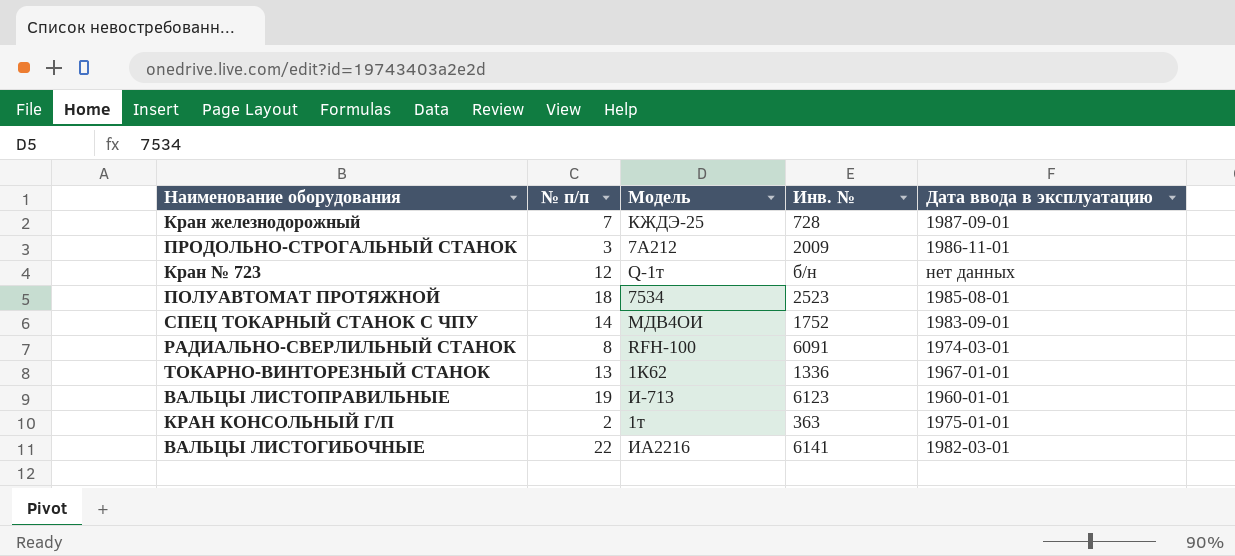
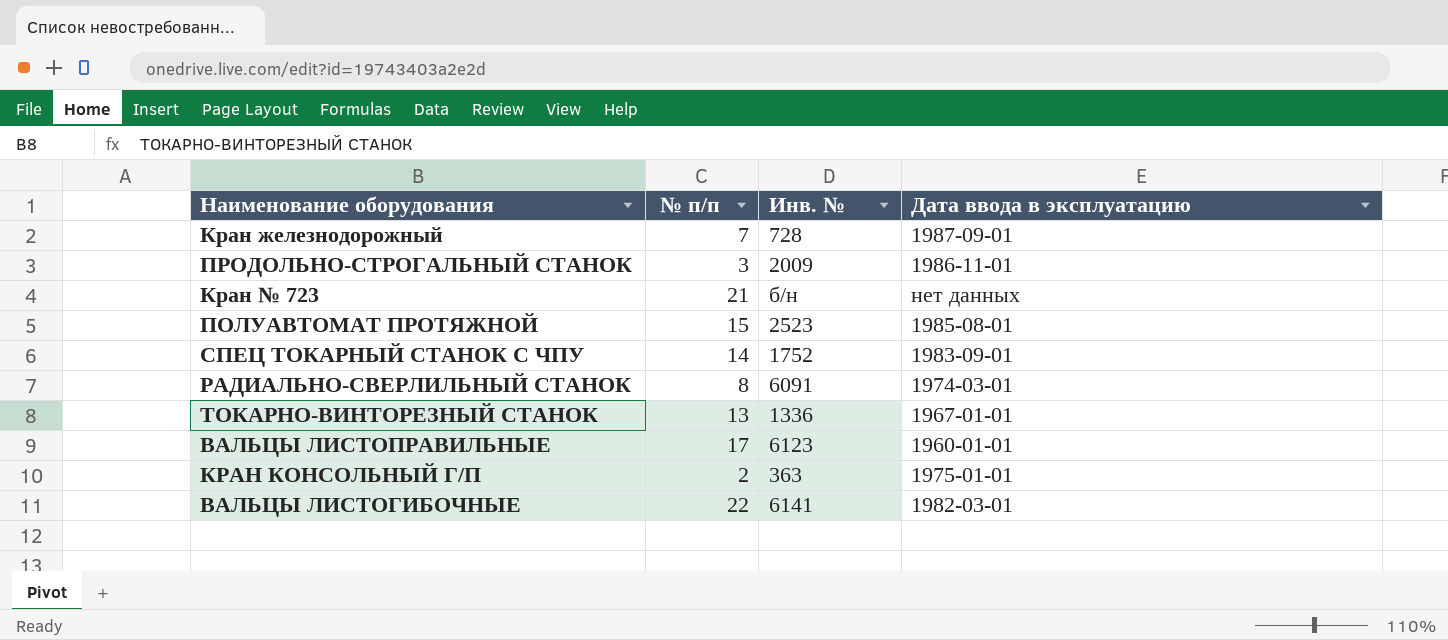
column Модель | position: 3 -> none
Кран № 723 | № п/п: 12 -> 21
ПОЛУАВТОМАТ ПРОТЯЖНОЙ | № п/п: 18 -> 15
ВАЛЬЦЫ ЛИСТОПРАВИЛЬНЫЕ | № п/п: 19 -> 17

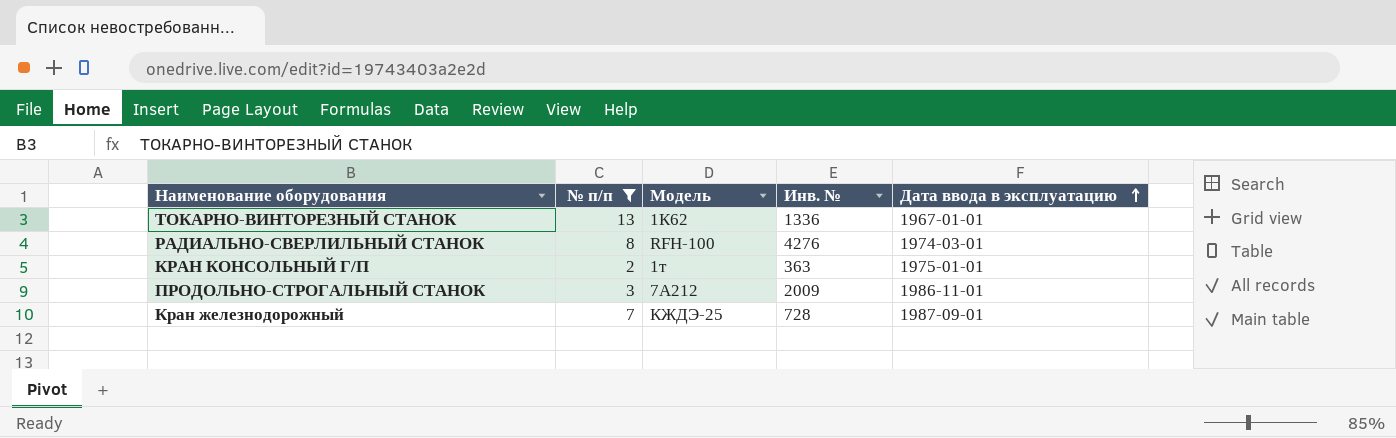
filter: none -> № п/п <= 13
row order: none -> Дата ввода в эксплуатацию ascending
column Модель | position: none -> 3
РАДИАЛЬНО-СВЕРЛИЛЬНЫЙ СТАНОК | Инв. №: 6091 -> 4276

